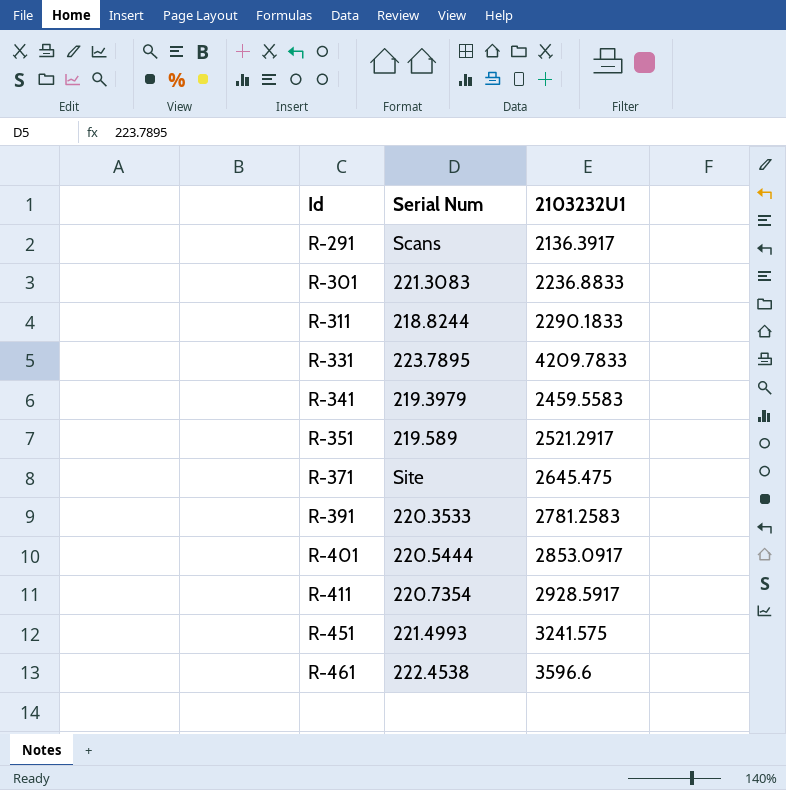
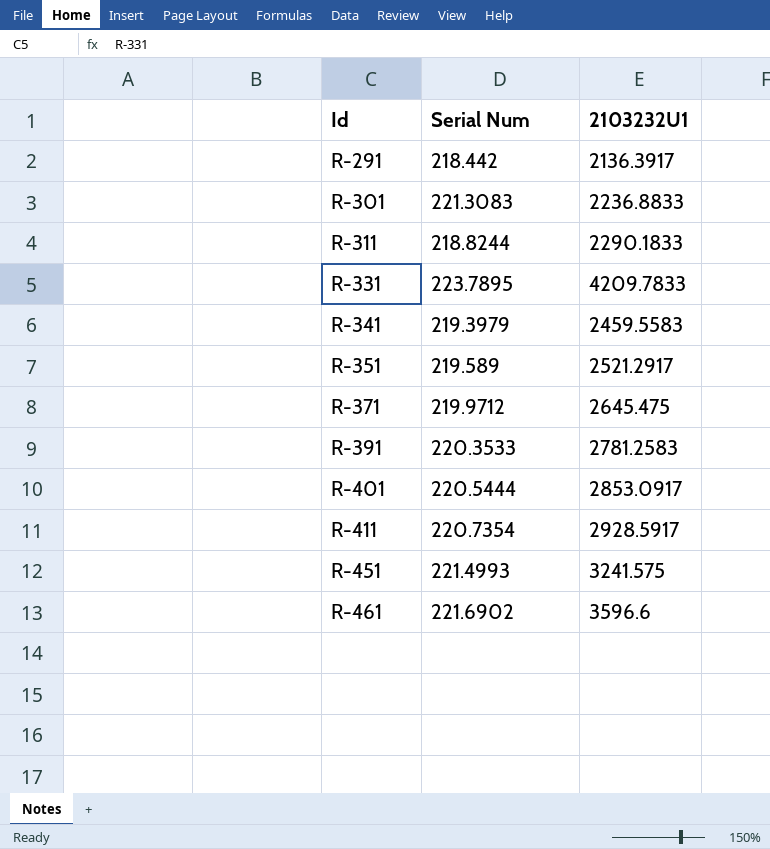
R-291 | Serial Num: Scans -> 218.442
R-371 | Serial Num: Site -> 219.9712
R-461 | Serial Num: 222.4538 -> 221.6902

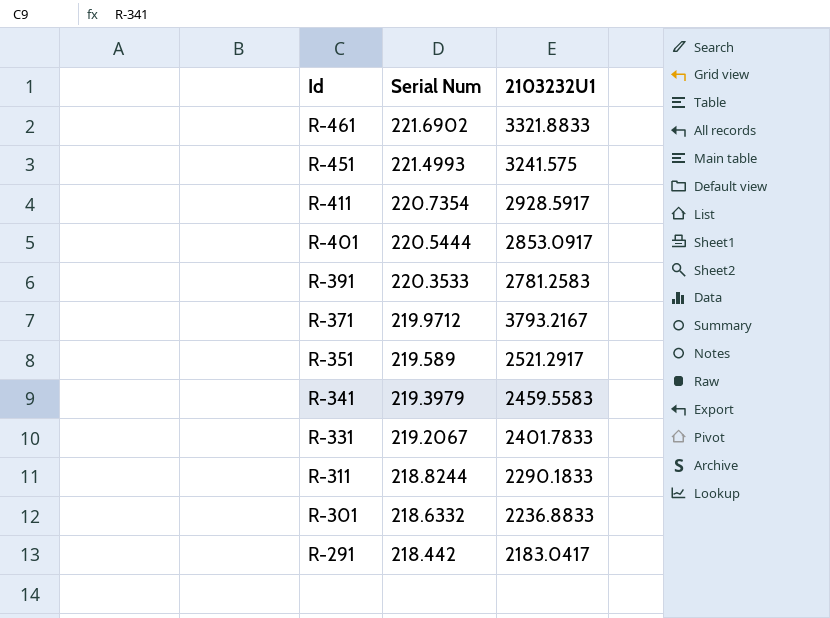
row order: Id ascending -> Id descending
R-461 | 2103232U1: 3596.6 -> 3321.8833
R-371 | 2103232U1: 2645.475 -> 3793.2167
R-331 | Serial Num: 223.7895 -> 219.2067
R-331 | 2103232U1: 4209.7833 -> 2401.7833
R-301 | Serial Num: 221.3083 -> 218.6332
R-291 | 2103232U1: 2136.3917 -> 2183.0417

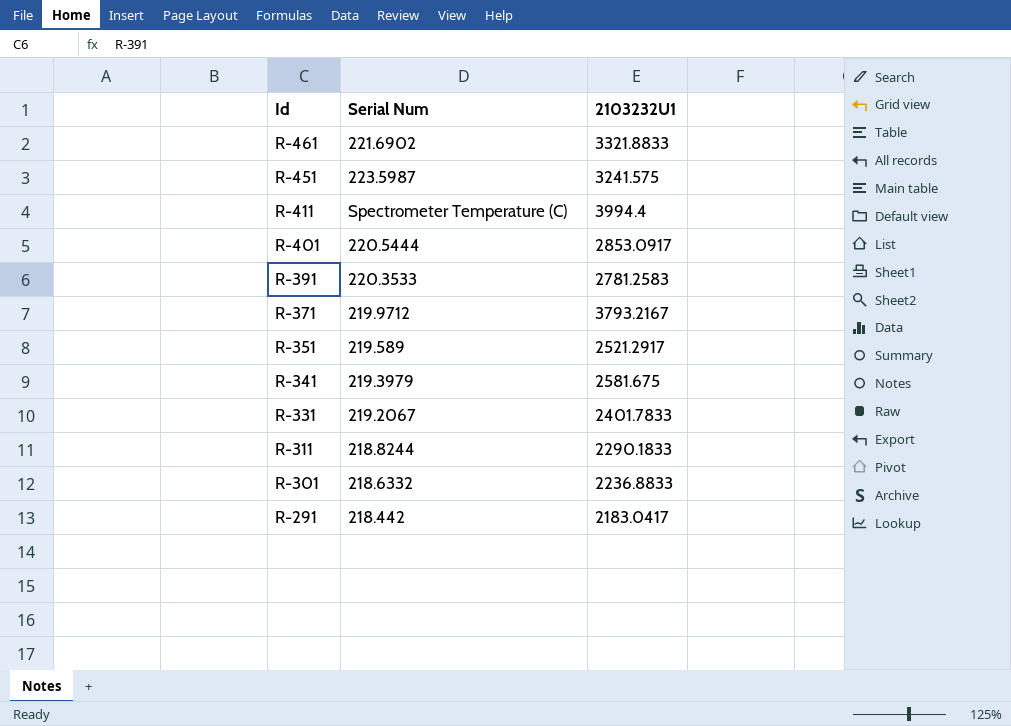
R-451 | Serial Num: 221.4993 -> 223.5987
R-411 | Serial Num: 220.7354 -> Spectrometer Temperature (C)
R-411 | 2103232U1: 2928.5917 -> 3994.4
R-341 | 2103232U1: 2459.5583 -> 2581.675

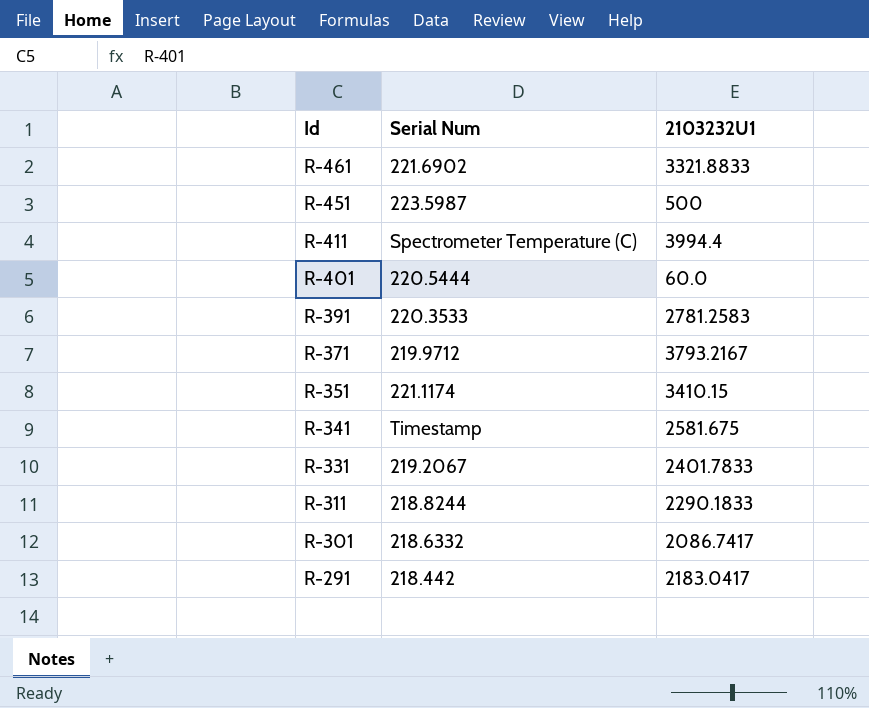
R-451 | 2103232U1: 3241.575 -> 500
R-401 | 2103232U1: 2853.0917 -> 60.0
R-351 | Serial Num: 219.589 -> 221.1174
R-351 | 2103232U1: 2521.2917 -> 3410.15
R-341 | Serial Num: 219.3979 -> Timestamp
R-301 | 2103232U1: 2236.8833 -> 2086.7417

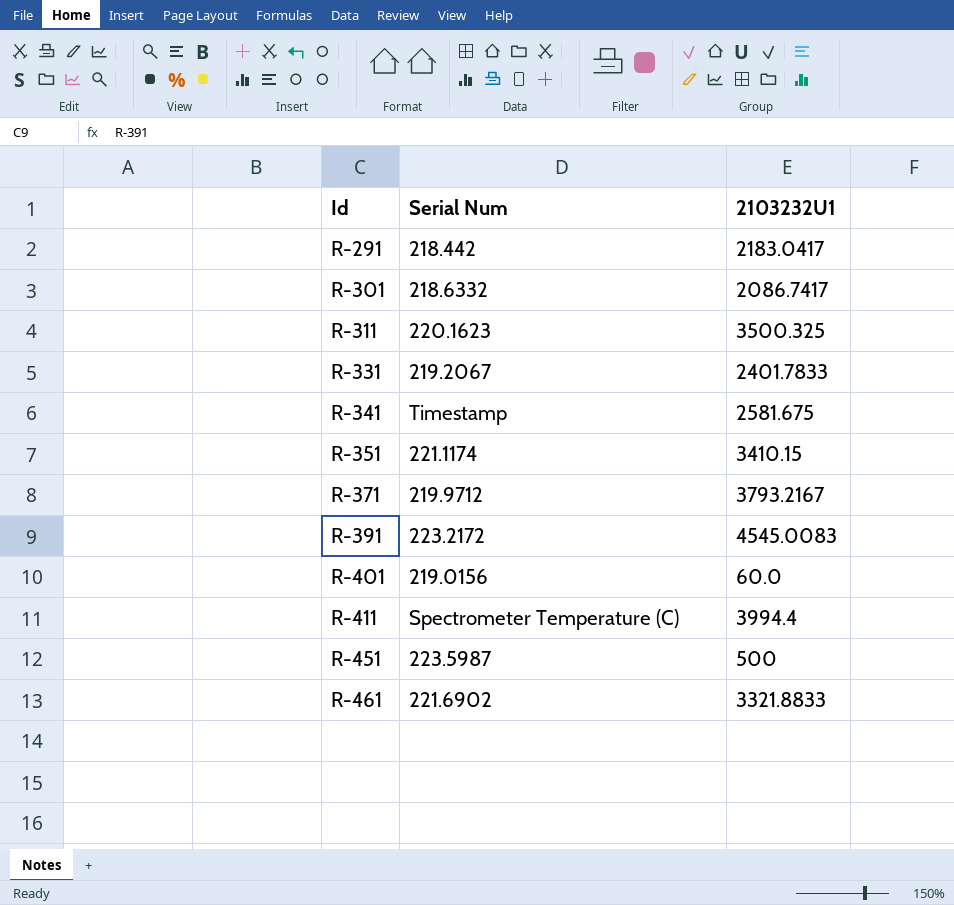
row order: Id descending -> Id ascending
R-311 | Serial Num: 218.8244 -> 220.1623
R-311 | 2103232U1: 2290.1833 -> 3500.325
R-391 | Serial Num: 220.3533 -> 223.2172
R-391 | 2103232U1: 2781.2583 -> 4545.0083
R-401 | Serial Num: 220.5444 -> 219.0156

